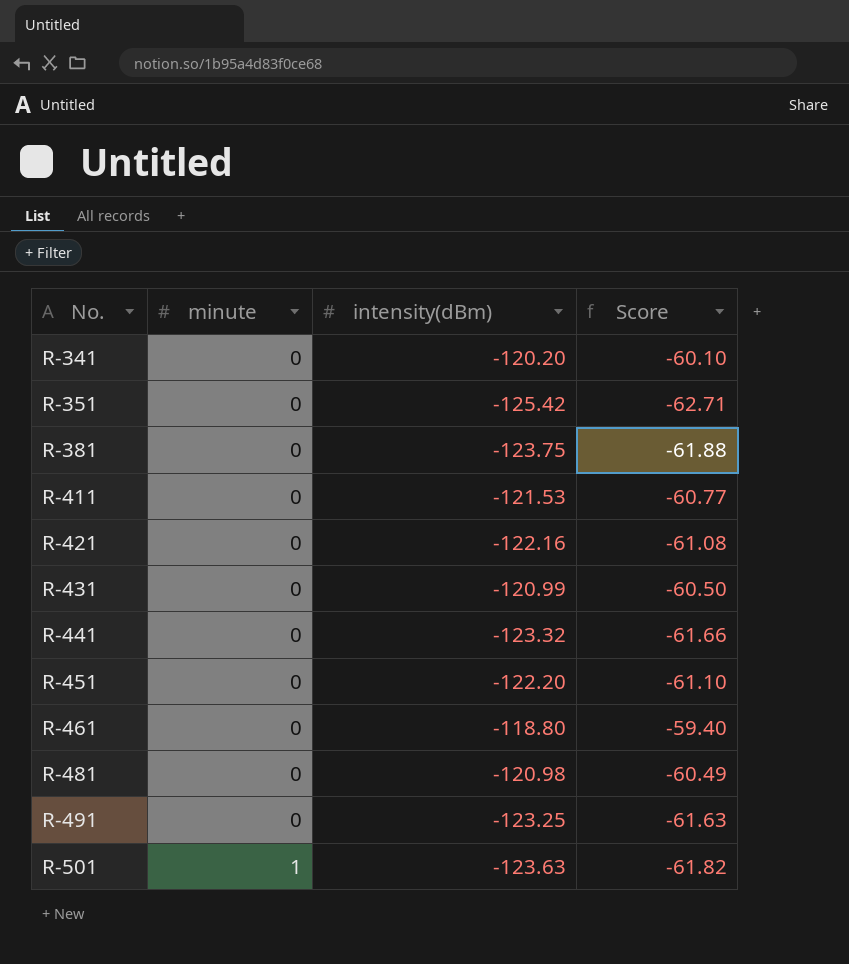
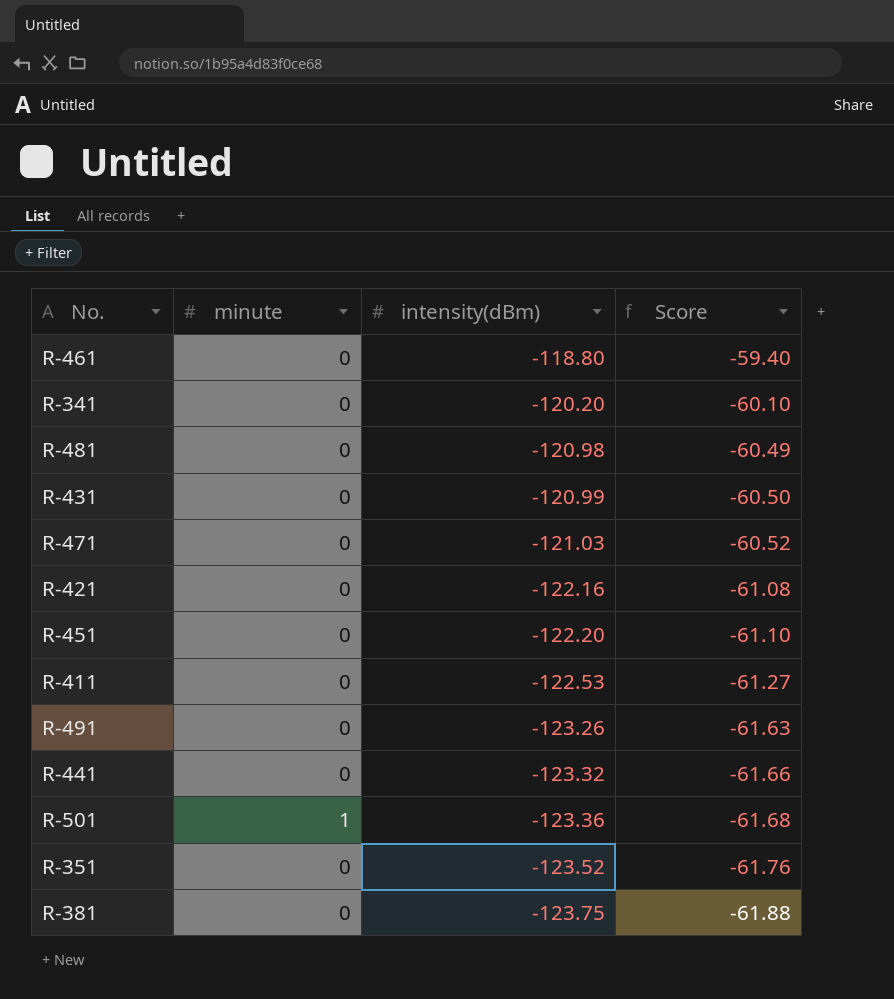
row order: No. ascending -> intensity(dBm) descending
row R-471: none -> 0 | -121.03 | -60.52
R-411 | intensity(dBm): -121.53 -> -122.53
R-411 | Score: -60.77 -> -61.27
R-491 | intensity(dBm): -123.25 -> -123.26
R-501 | intensity(dBm): -123.63 -> -123.36
R-501 | Score: -61.82 -> -61.68
R-351 | intensity(dBm): -125.42 -> -123.52
R-351 | Score: -62.71 -> -61.76

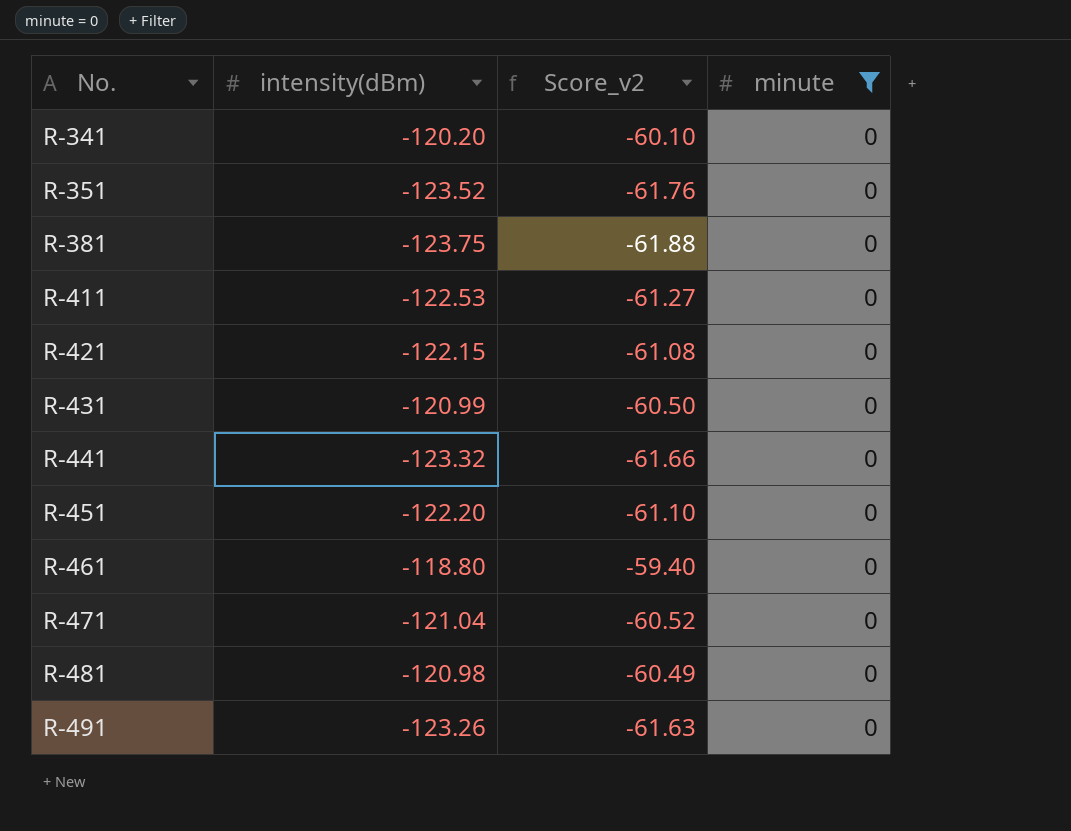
filter: none -> minute = 0
row order: intensity(dBm) descending -> No. ascending
column name: Score -> Score_v2
column minute | position: 2 -> 4
R-421 | intensity(dBm): -122.16 -> -122.15
R-471 | intensity(dBm): -121.03 -> -121.04

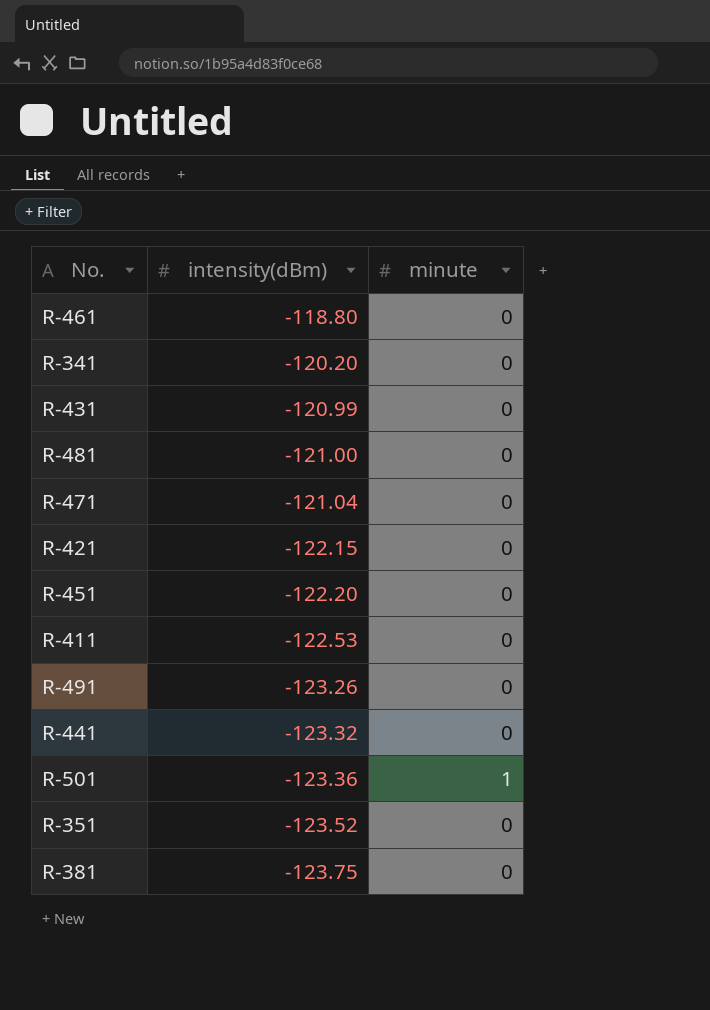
filter: minute = 0 -> none
row order: No. ascending -> intensity(dBm) descending
column Score_v2 | formula: [intensity(dBm)] * 0.5 -> none
R-481 | intensity(dBm): -120.98 -> -121.00

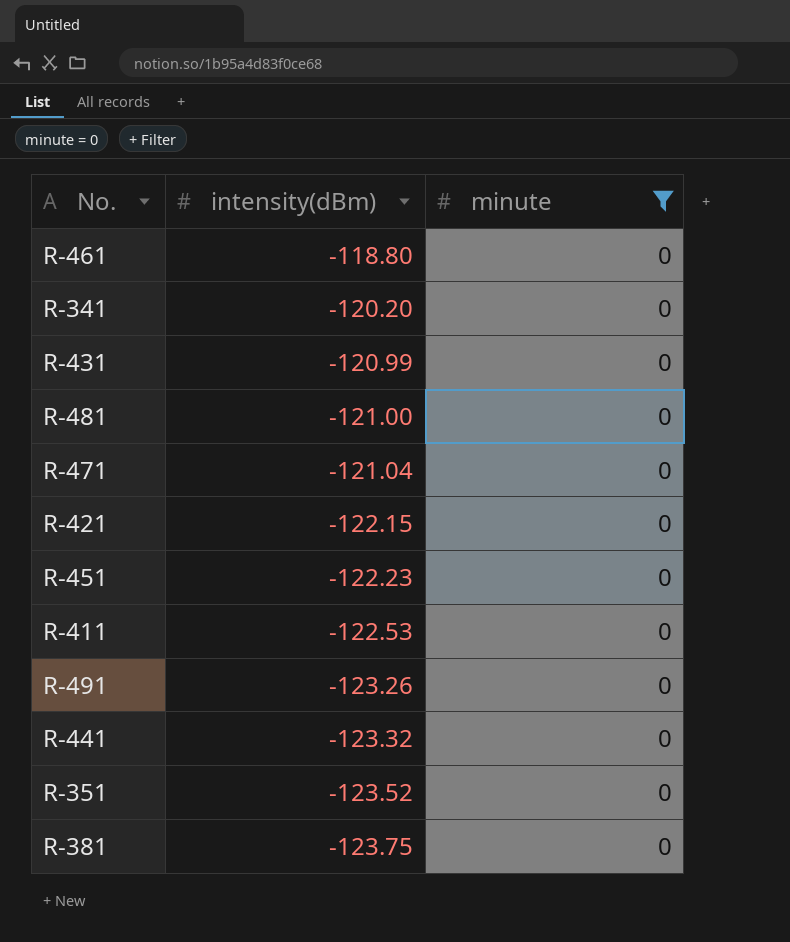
filter: none -> minute = 0
R-451 | intensity(dBm): -122.20 -> -122.23

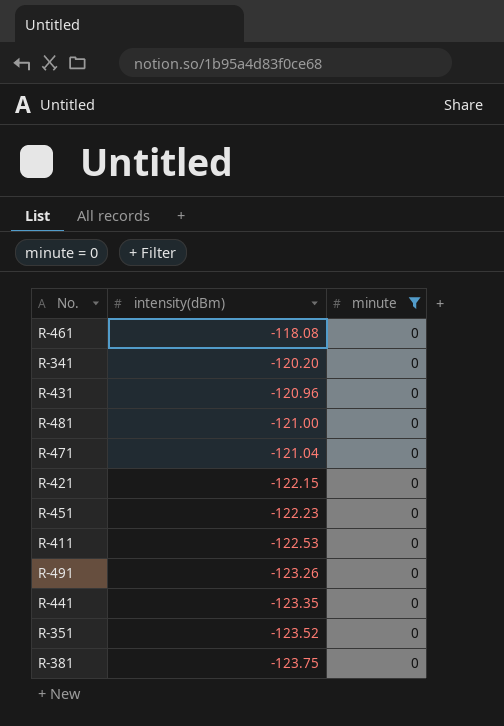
R-461 | intensity(dBm): -118.80 -> -118.08
R-431 | intensity(dBm): -120.99 -> -120.96
R-441 | intensity(dBm): -123.32 -> -123.35

